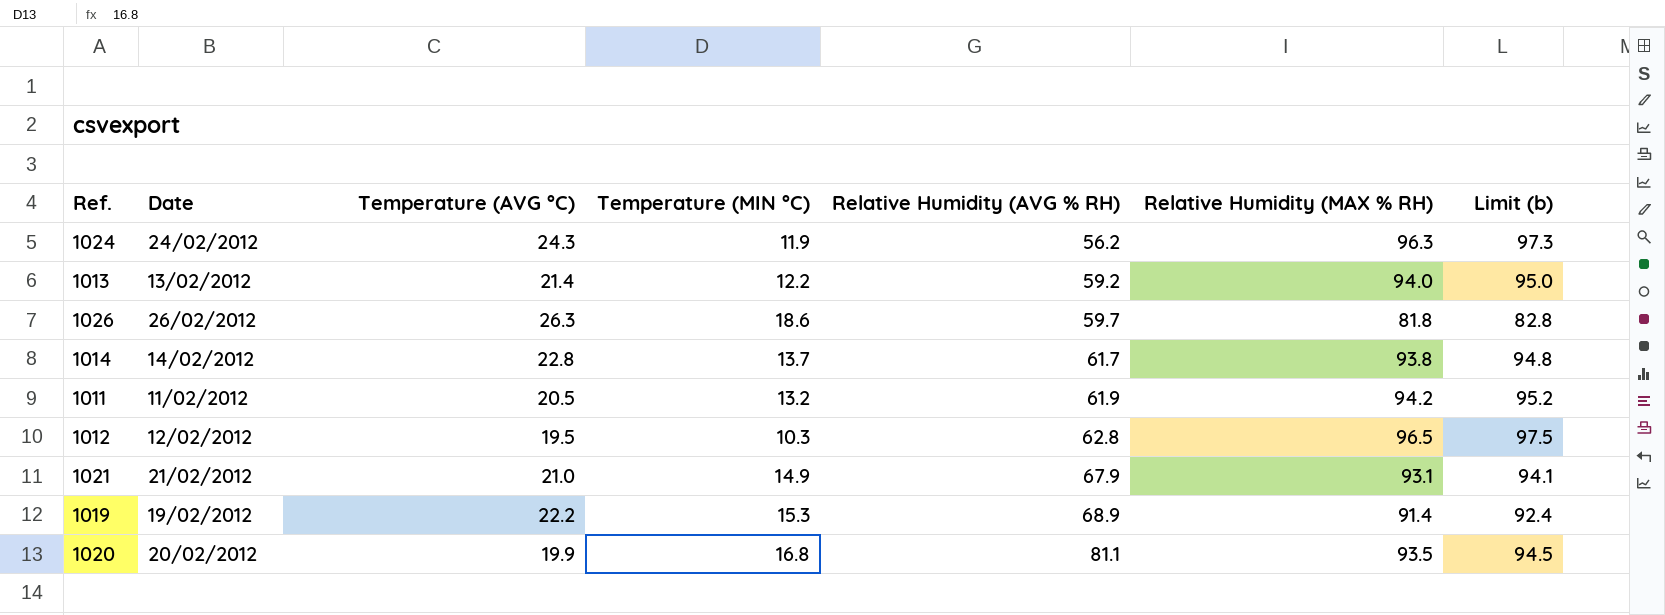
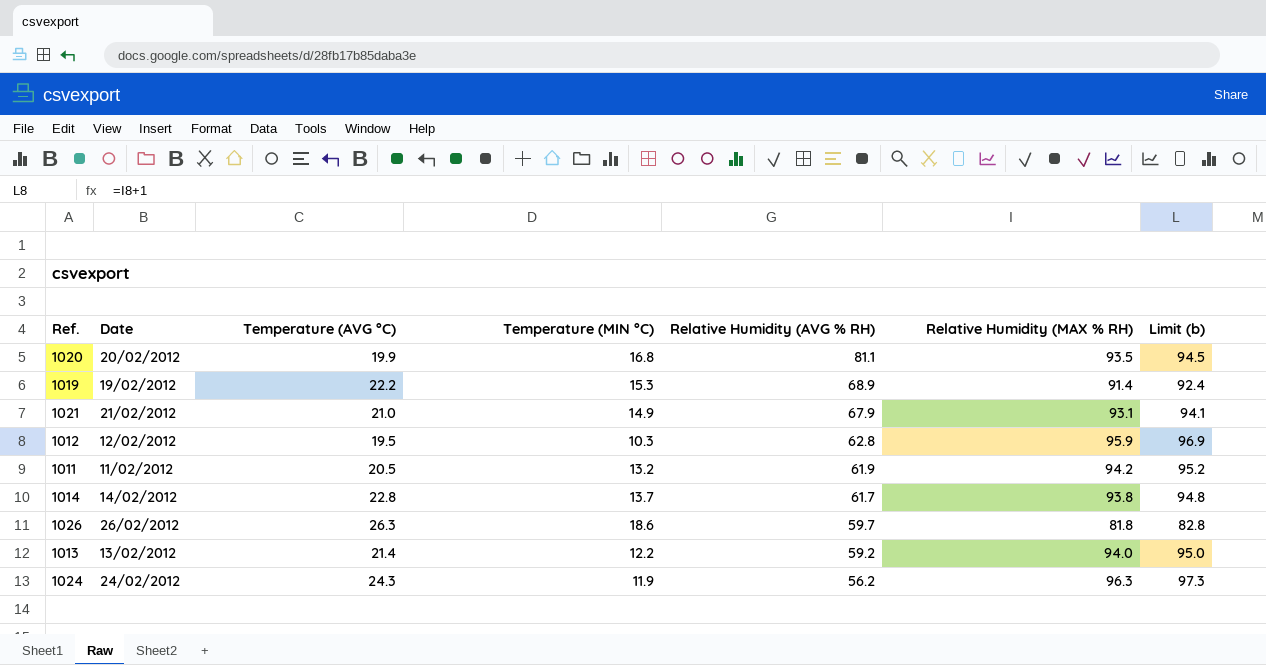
row order: Relative Humidity (AVG % RH) ascending -> Relative Humidity (AVG % RH) descending
1012 | Relative Humidity (MAX % RH): 96.5 -> 95.9
1012 | Limit (b): 97.5 -> 96.9

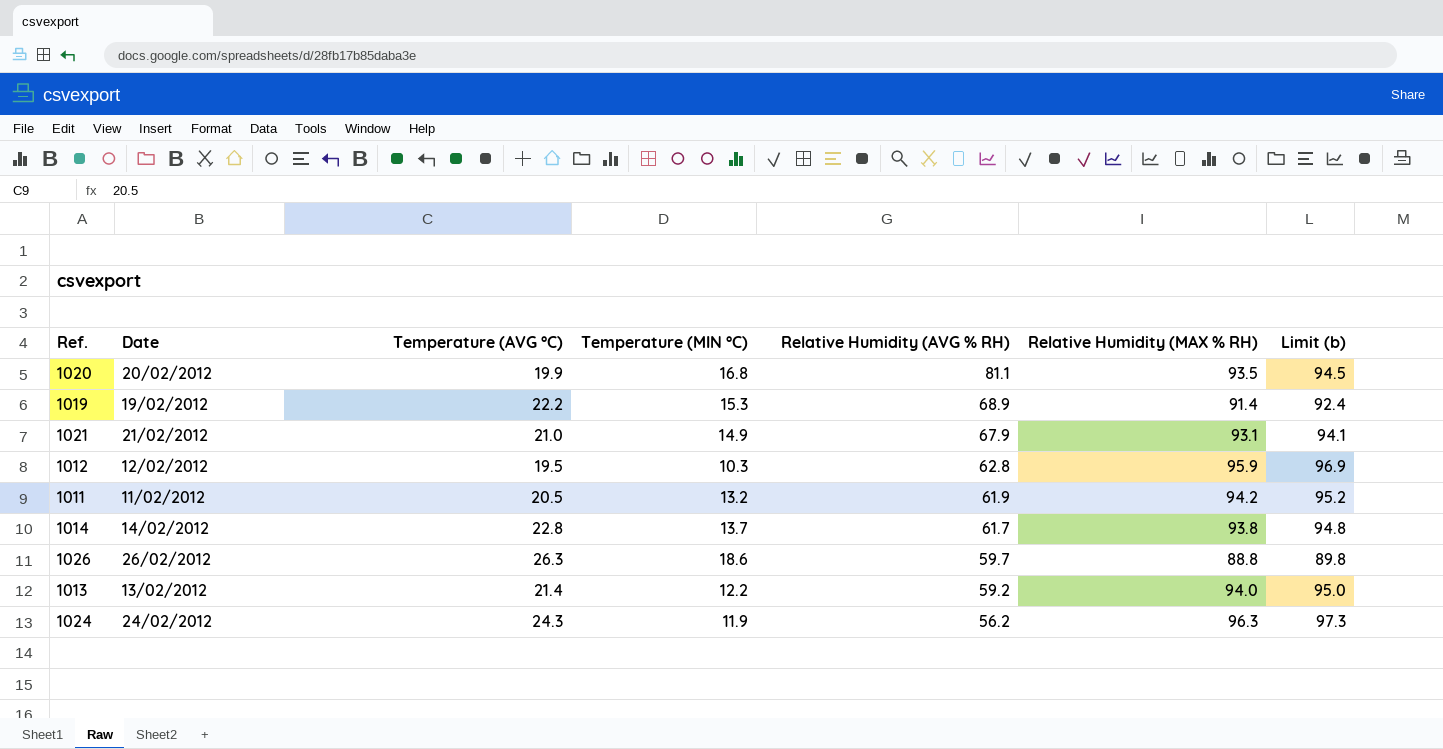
1026 | Relative Humidity (MAX % RH): 81.8 -> 88.8
1026 | Limit (b): 82.8 -> 89.8

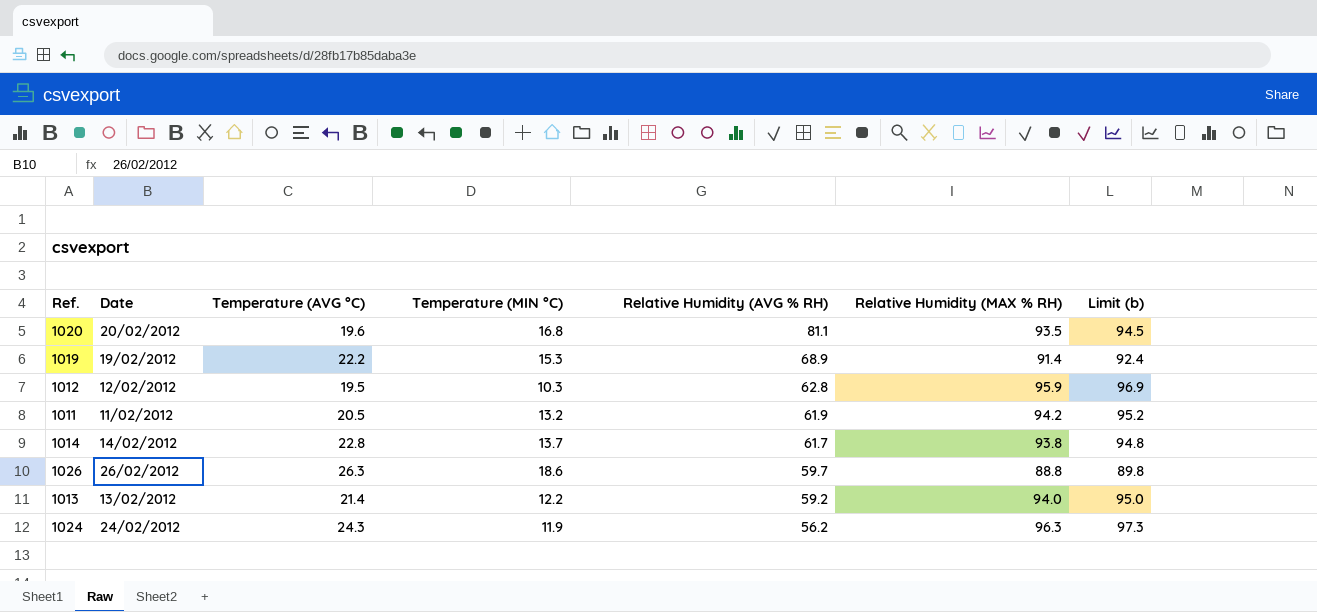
row 1021: 21/02/2012 | 21.0 | 14.9 | 67.9 | 93.1 | 94.1 -> none
1020 | Temperature (AVG °C): 19.9 -> 19.6

